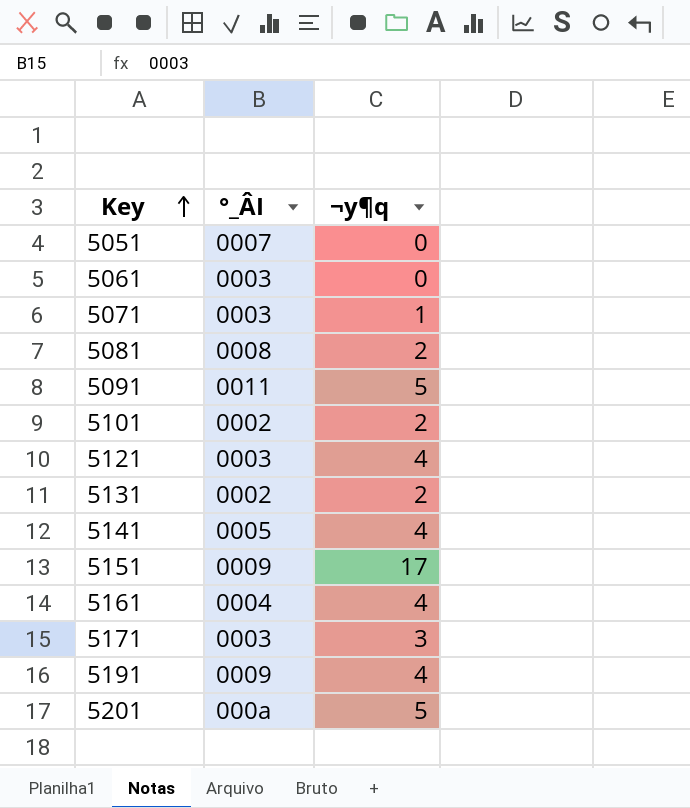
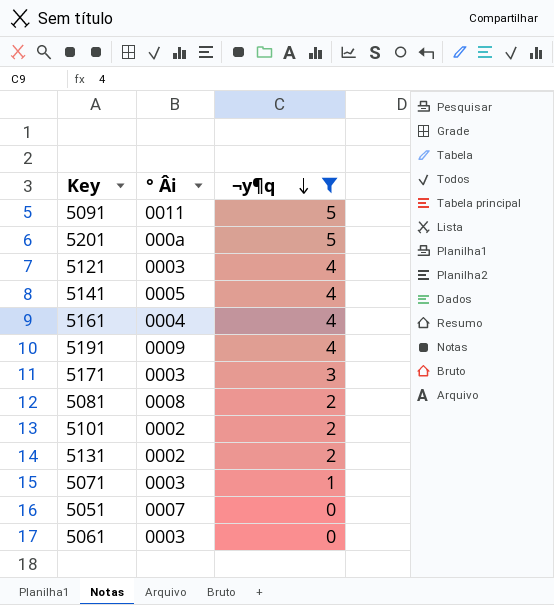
filter: none -> ¬y¶q != 17
row order: Key ascending -> ¬y¶q descending
column name: °_ÂI -> ° Âi

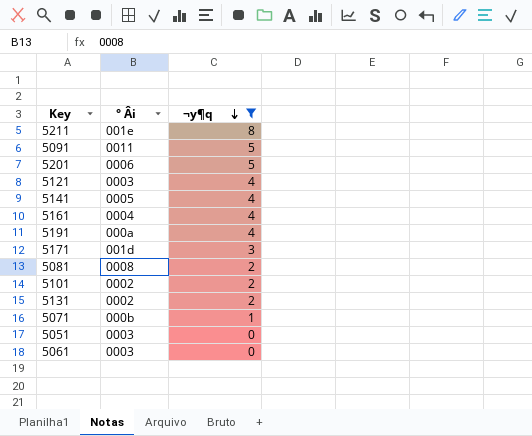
row 5211: none -> 001e | 8
5201 | ° Âi: 000a -> 0006
5191 | ° Âi: 0009 -> 000a
5171 | ° Âi: 0003 -> 001d
5071 | ° Âi: 0003 -> 000b
5051 | ° Âi: 0007 -> 0003

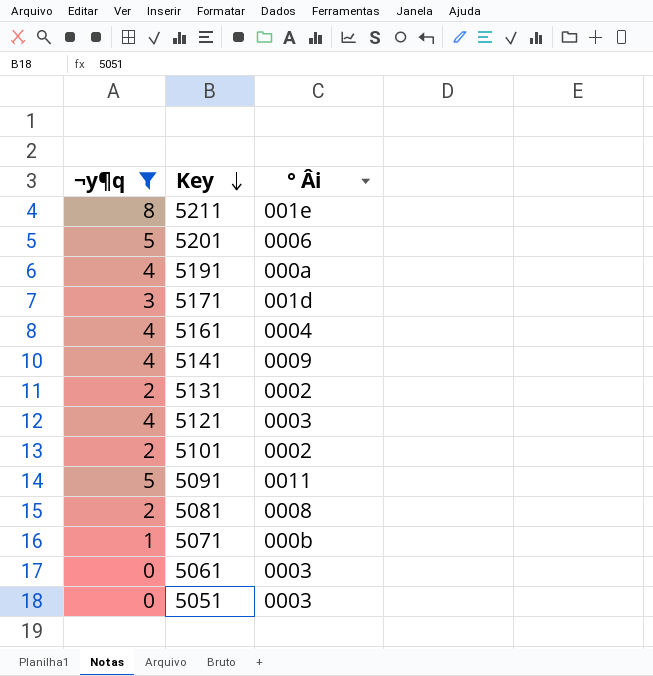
row order: ¬y¶q descending -> Key descending
column ¬y¶q | position: 3 -> 1
5141 | ° Âi: 0005 -> 0009

